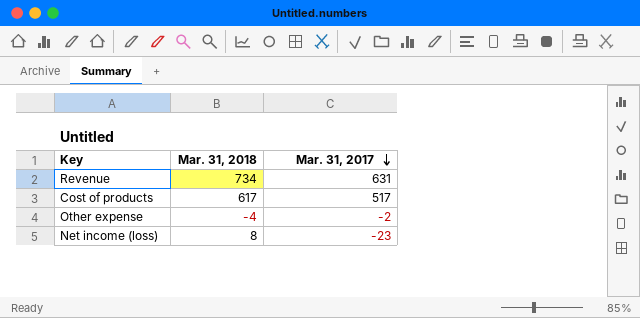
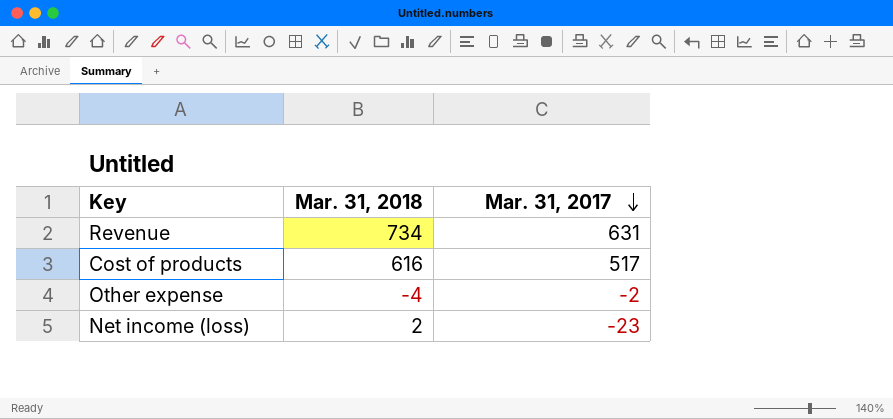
Cost of products | Mar. 31, 2018: 617 -> 616
Net income (loss) | Mar. 31, 2018: 8 -> 2

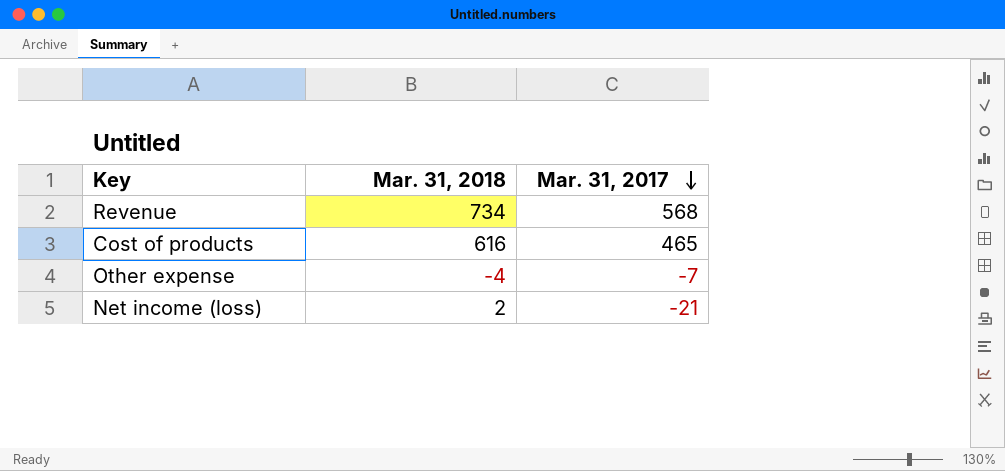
Revenue | Mar. 31, 2017: 631 -> 568
Cost of products | Mar. 31, 2017: 517 -> 465
Other expense | Mar. 31, 2017: -2 -> -7
Net income (loss) | Mar. 31, 2017: -23 -> -21

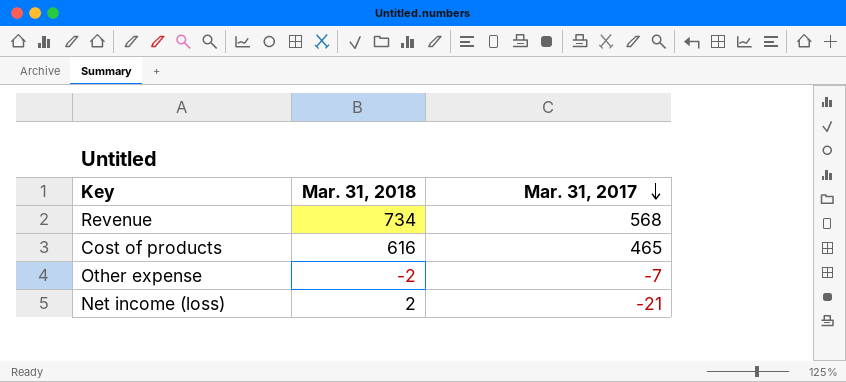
Other expense | Mar. 31, 2018: -4 -> -2

